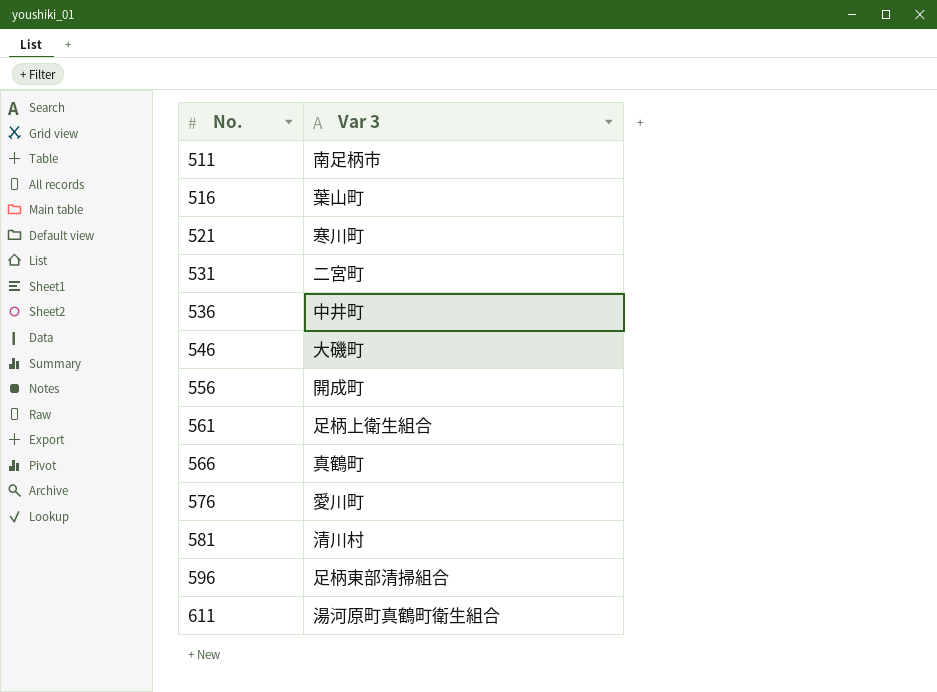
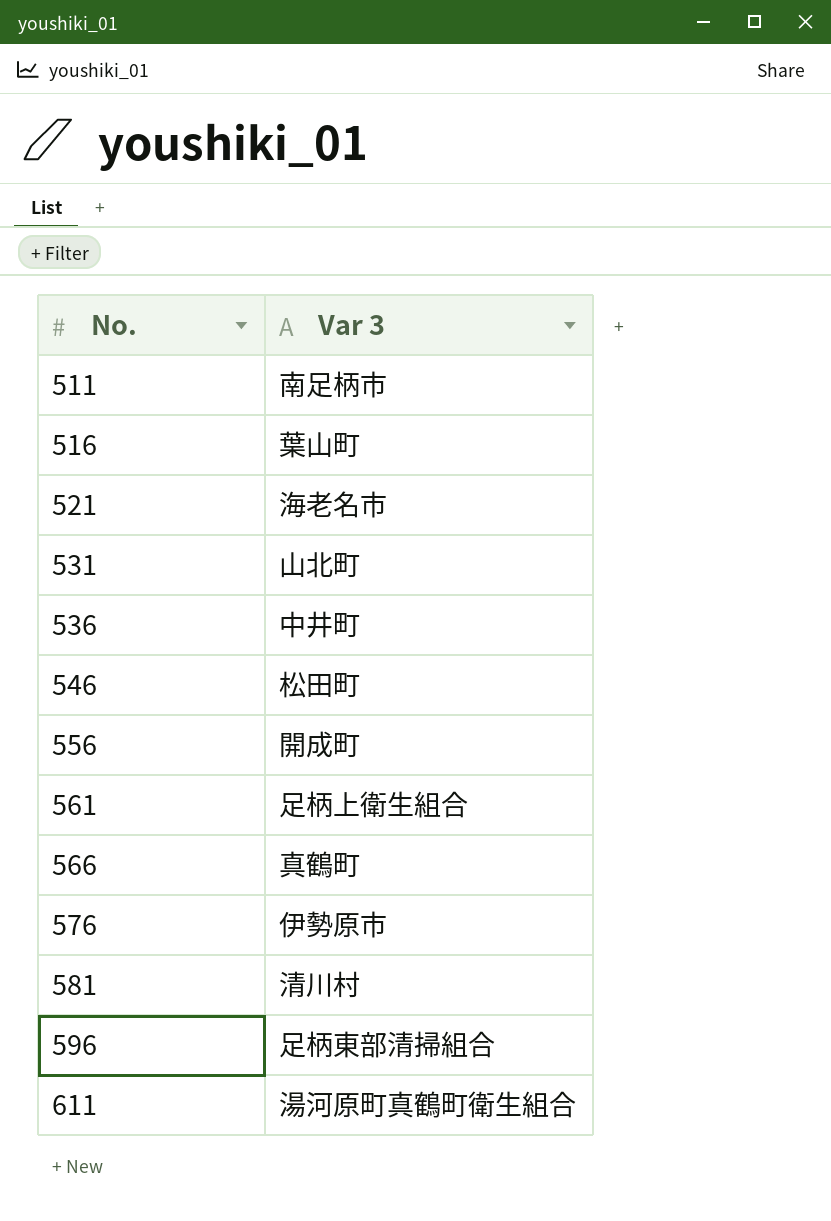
521 | Var 3: 寒川町 -> 海老名市
531 | Var 3: 二宮町 -> 山北町
546 | Var 3: 大磯町 -> 松田町
576 | Var 3: 愛川町 -> 伊勢原市

